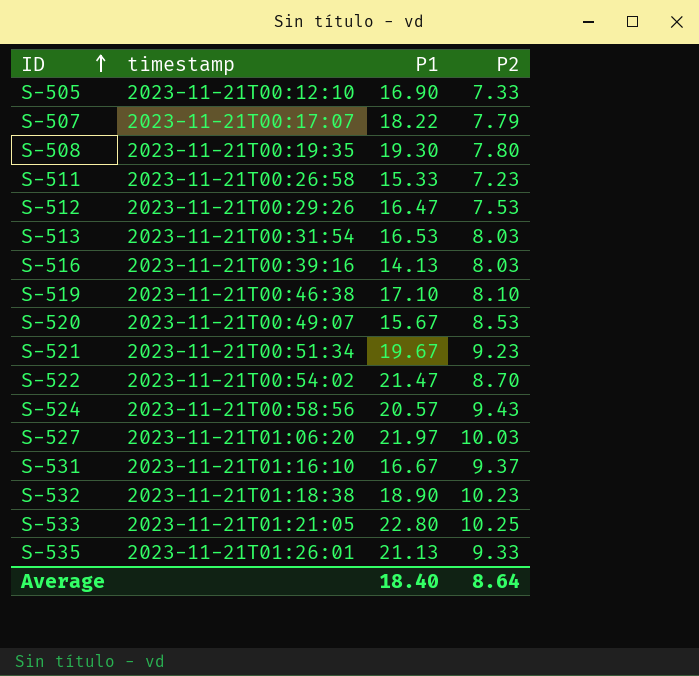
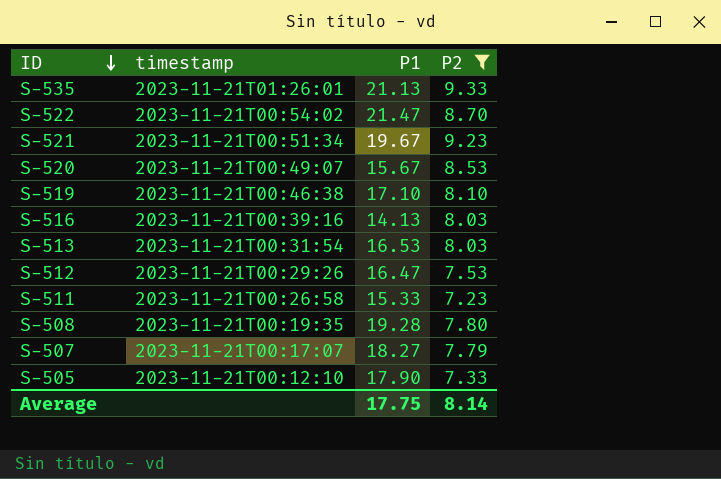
filter: none -> P2 <= 9.33
row order: ID ascending -> ID descending
S-508 | P1: 19.30 -> 19.28
S-507 | P1: 18.22 -> 18.27
S-505 | P1: 16.90 -> 17.90
Average | P1: 18.40 -> 17.75
Average | P2: 8.64 -> 8.14

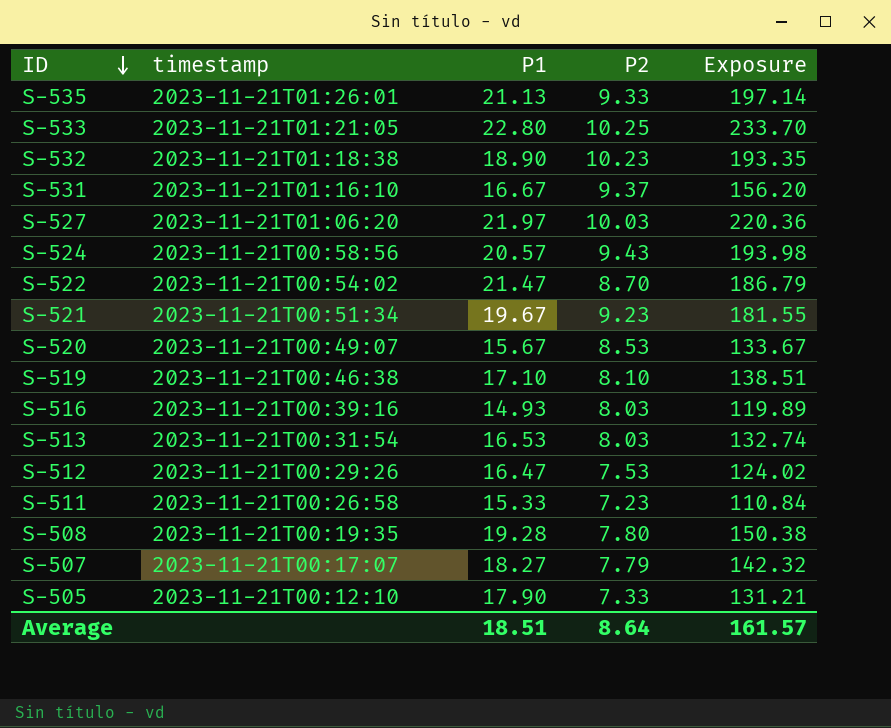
filter: P2 <= 9.33 -> none
column Exposure | formula: none -> [P1] * [P2]
S-516 | P1: 14.13 -> 14.93
Average | P1: 17.75 -> 18.51
Average | P2: 8.14 -> 8.64

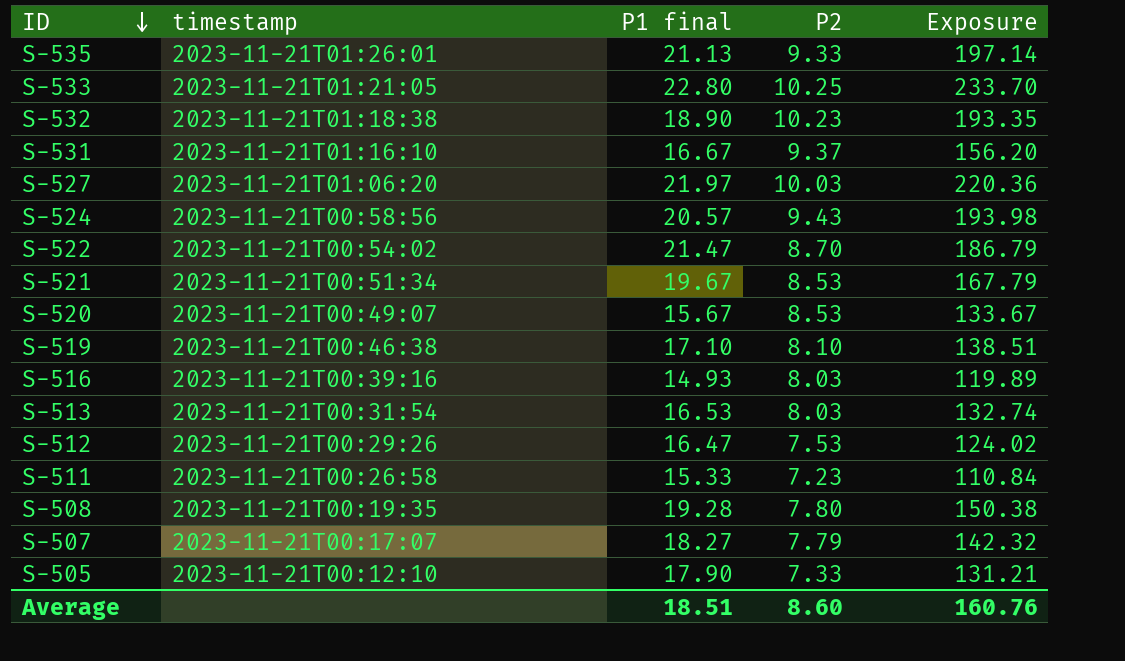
column name: P1 -> P1 final
S-521 | P2: 9.23 -> 8.53
S-521 | Exposure: 181.55 -> 167.79
Average | P2: 8.64 -> 8.60
Average | Exposure: 161.57 -> 160.76

